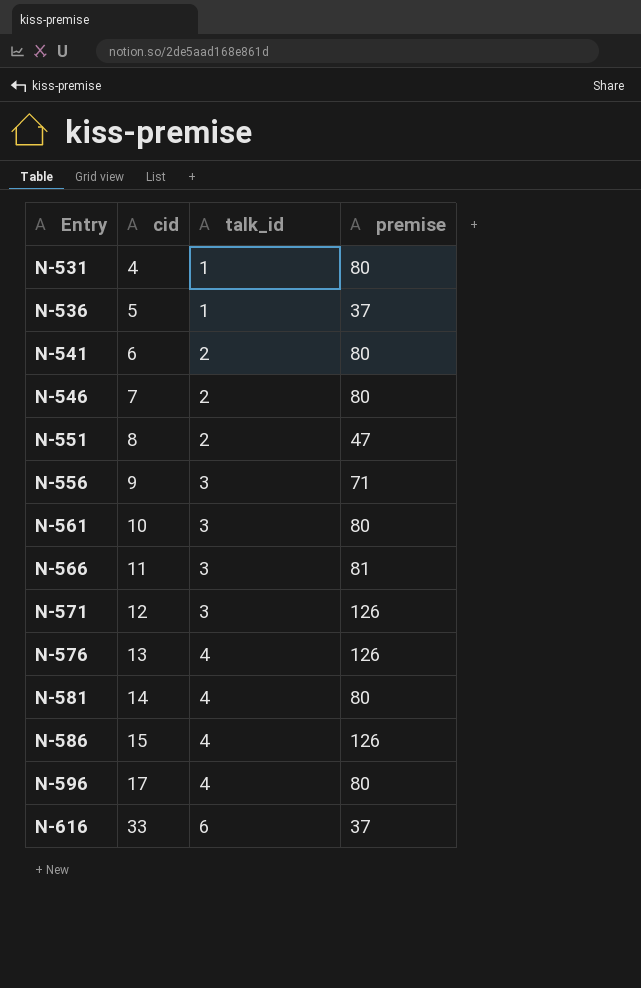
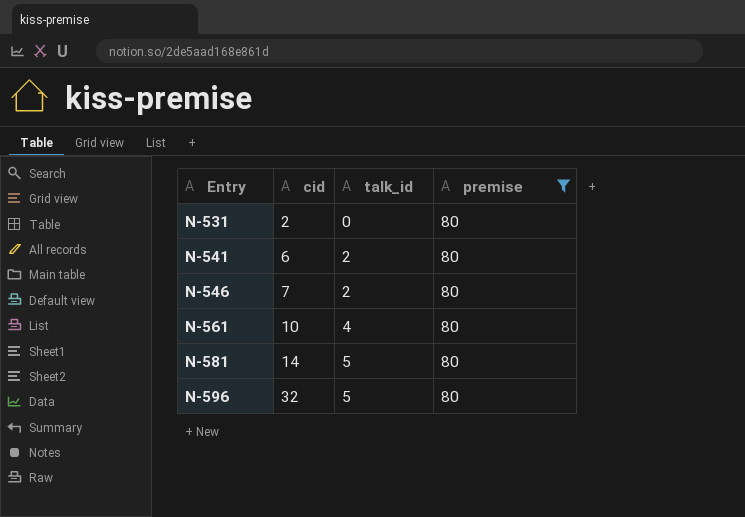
filter: none -> premise = 80
N-531 | cid: 4 -> 2
N-531 | talk_id: 1 -> 0
N-561 | talk_id: 3 -> 4
N-581 | talk_id: 4 -> 5
N-596 | cid: 17 -> 32
N-596 | talk_id: 4 -> 5

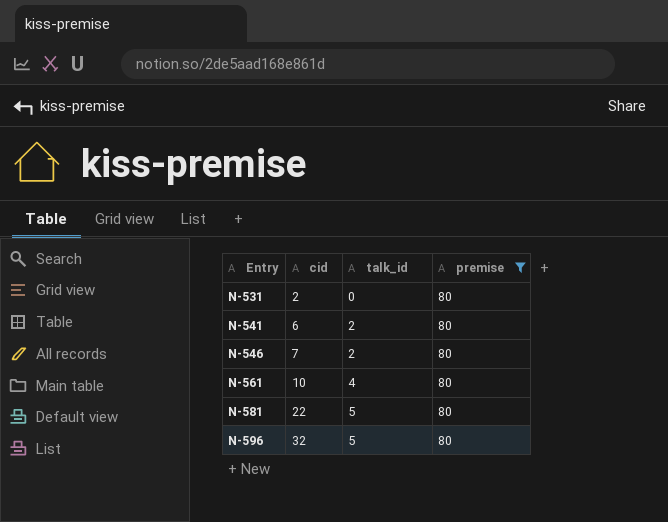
N-581 | cid: 14 -> 22

